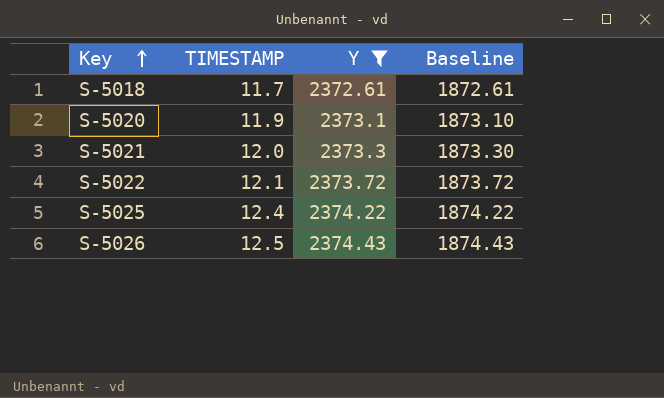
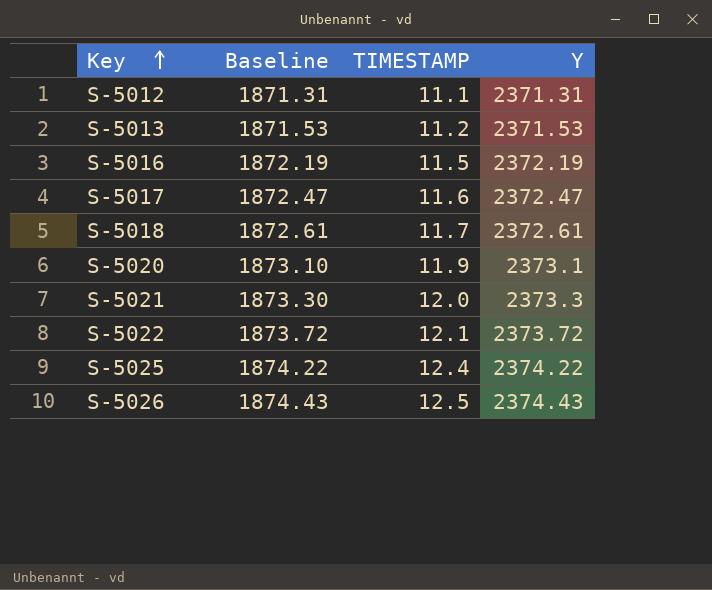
filter: Y >= 2372.61 -> none
column Baseline | position: 4 -> 2

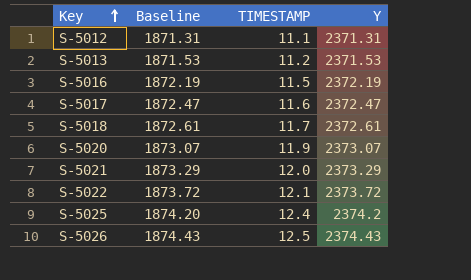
S-5020 | Baseline: 1873.10 -> 1873.07
S-5020 | Y: 2373.1 -> 2373.07
S-5021 | Baseline: 1873.30 -> 1873.29
S-5021 | Y: 2373.3 -> 2373.29
S-5025 | Baseline: 1874.22 -> 1874.20
S-5025 | Y: 2374.22 -> 2374.2

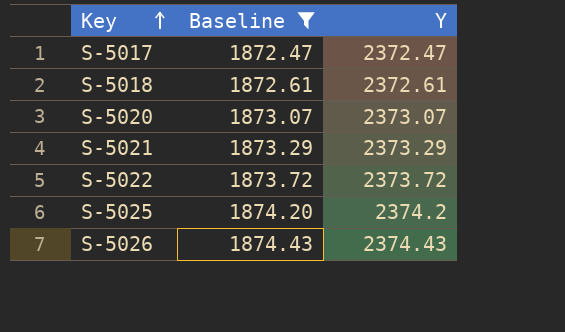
filter: none -> Baseline >= 1872.47
column TIMESTAMP | position: 3 -> none

